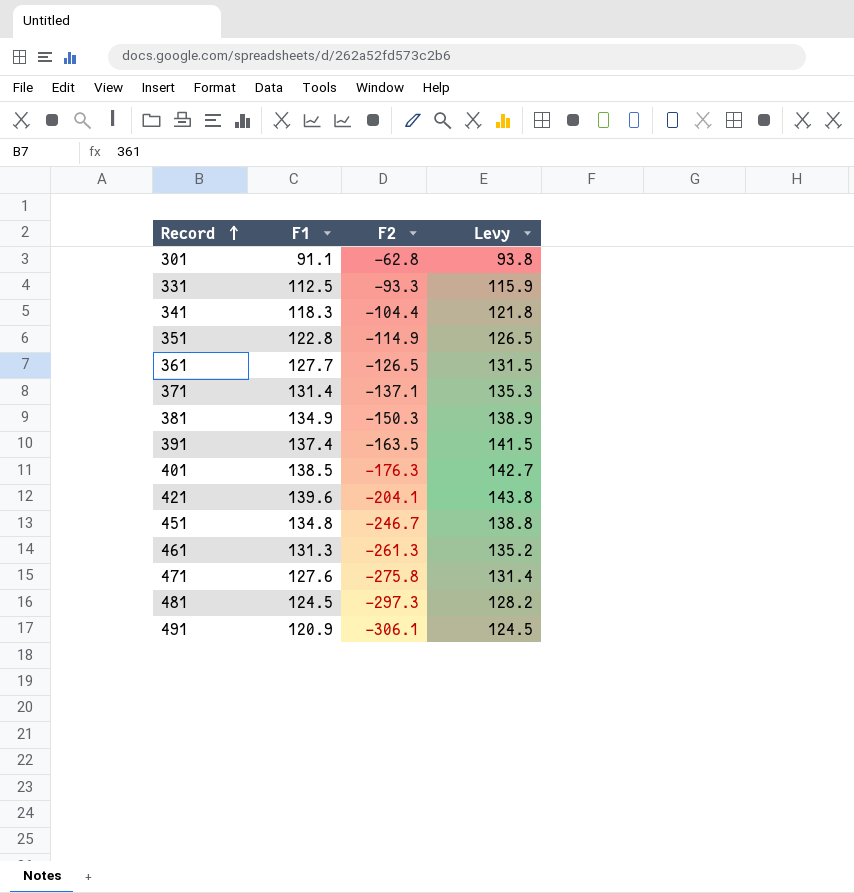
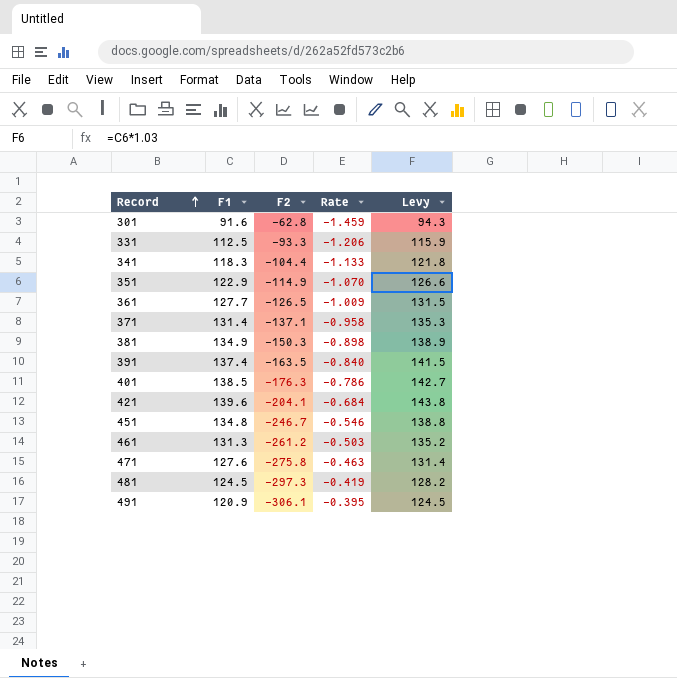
column Rate | formula: none -> [F1] / [F2]
301 | F1: 91.1 -> 91.6
301 | Levy: 93.8 -> 94.3
351 | F1: 122.8 -> 122.9
351 | Levy: 126.5 -> 126.6
461 | F2: -261.3 -> -261.2

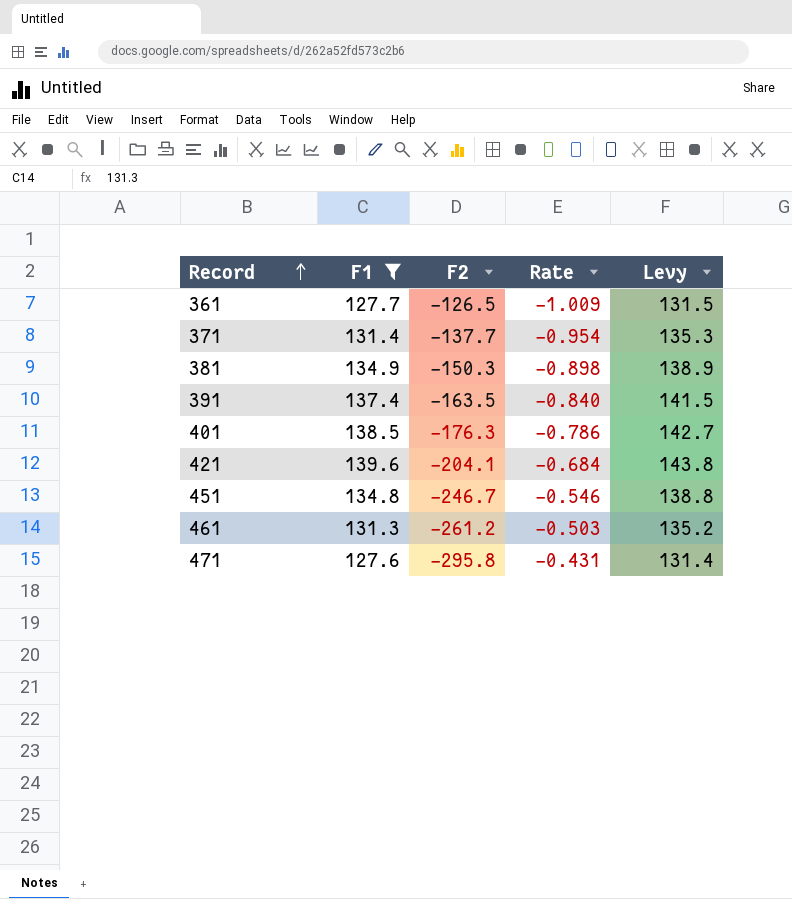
filter: none -> F1 >= 127.6
371 | F2: -137.1 -> -137.7
371 | Rate: -0.958 -> -0.954
471 | F2: -275.8 -> -295.8
471 | Rate: -0.463 -> -0.431

